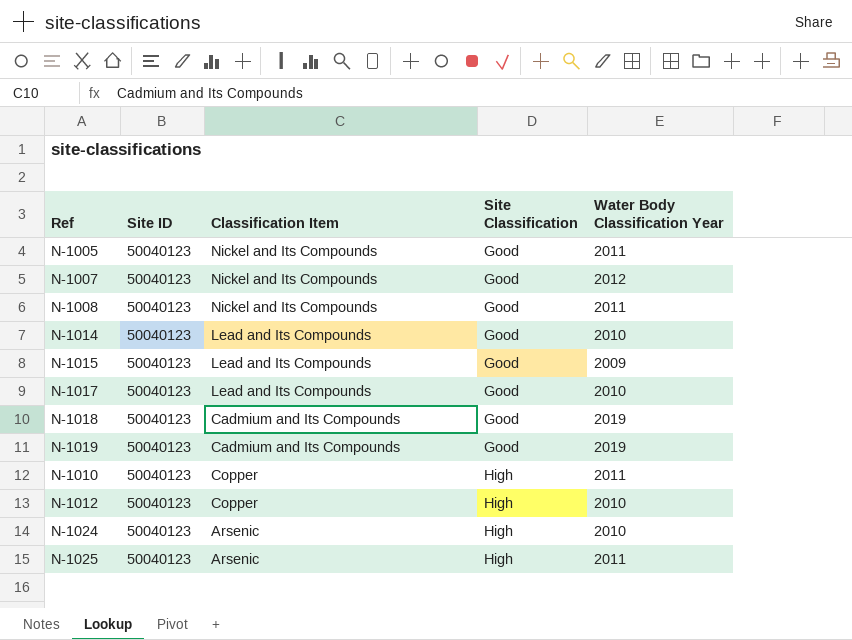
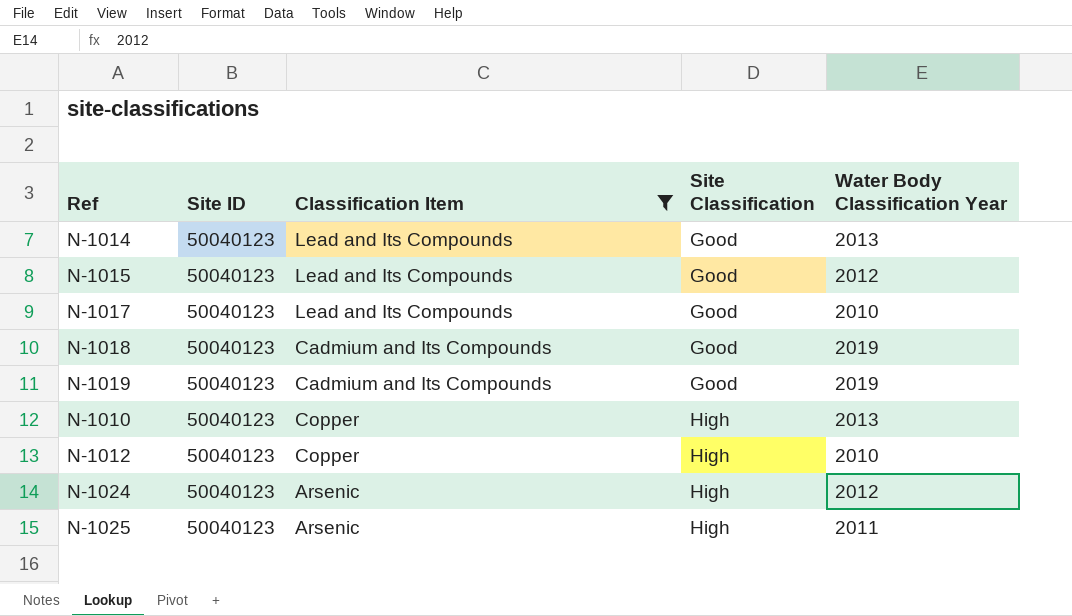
filter: none -> Classification Item != Nickel and Its Compounds
N-1014 | Water Body Classification Year: 2010 -> 2013
N-1015 | Water Body Classification Year: 2009 -> 2012
N-1010 | Water Body Classification Year: 2011 -> 2013
N-1024 | Water Body Classification Year: 2010 -> 2012

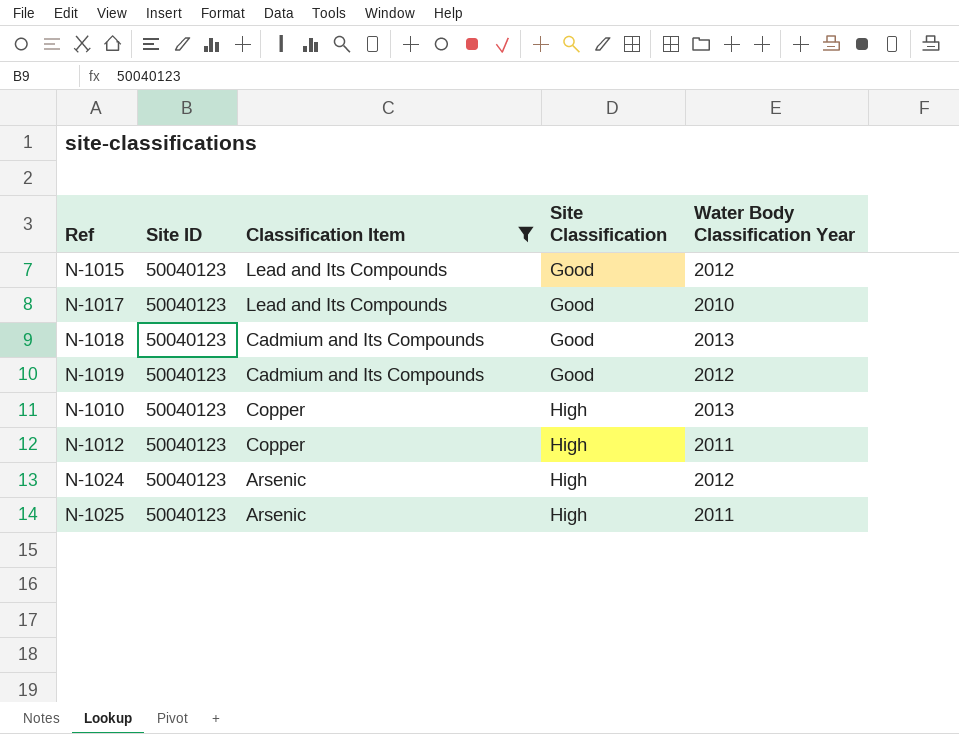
row N-1014: 50040123 | Lead and Its Compounds | Good | 2013 -> none
N-1018 | Water Body Classification Year: 2019 -> 2013
N-1019 | Water Body Classification Year: 2019 -> 2012
N-1012 | Water Body Classification Year: 2010 -> 2011

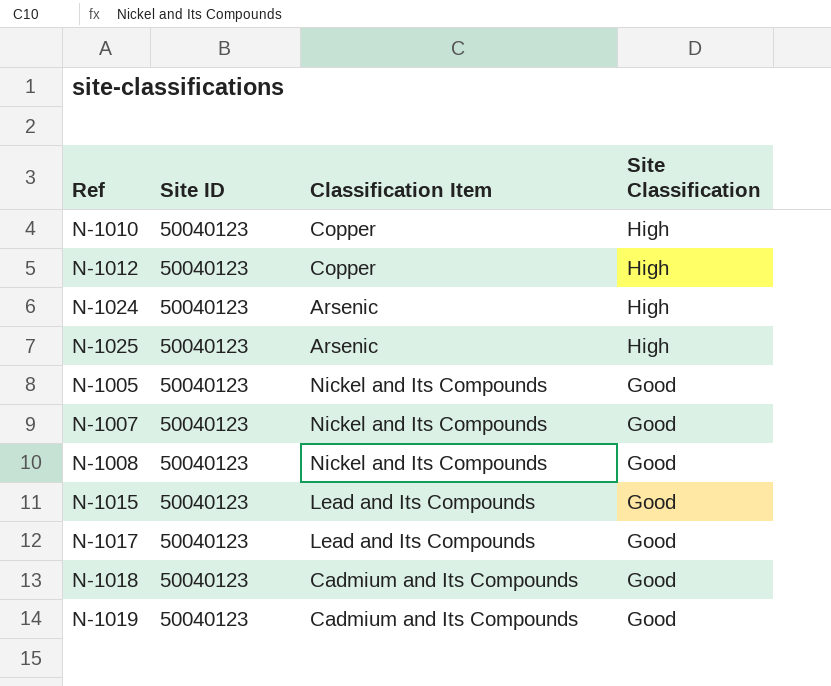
filter: Classification Item != Nickel and Its Compounds -> none
row order: Site Classification ascending -> Site Classification descending
column Water Body Classification Year | position: 5 -> none

